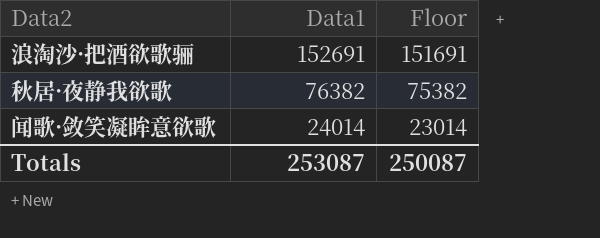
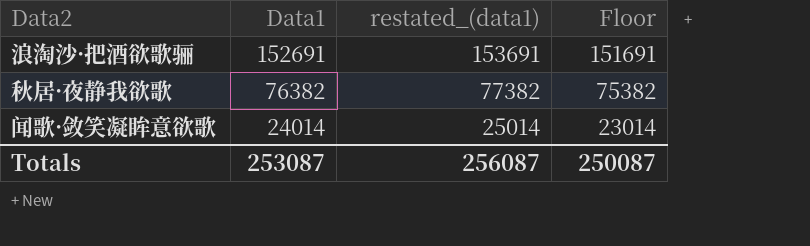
column restated_(data1) | formula: none -> [Data1] + 1000

